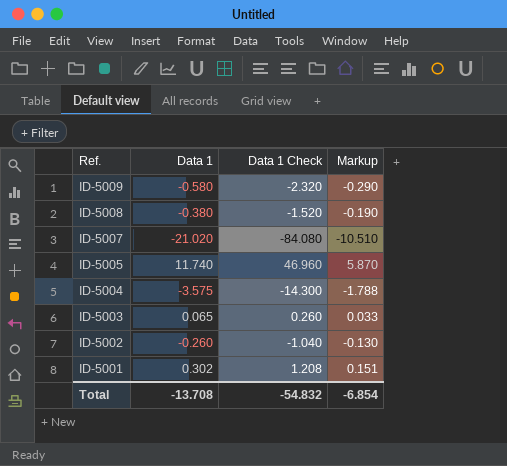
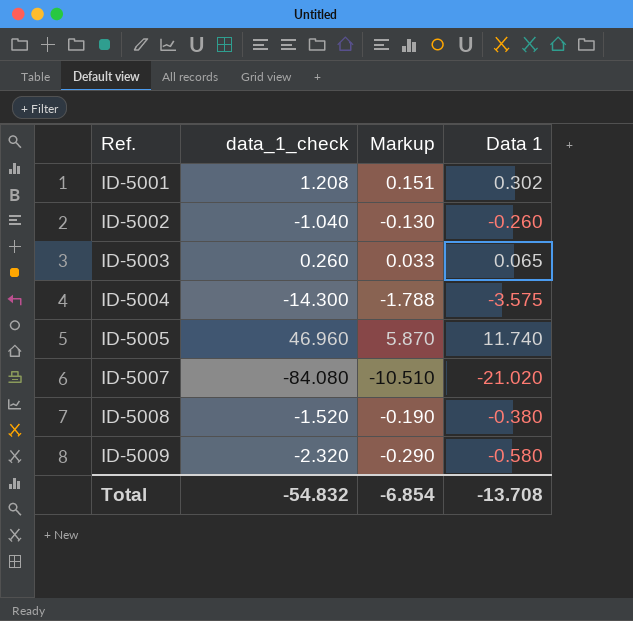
row order: Ref. descending -> Ref. ascending
column name: Data 1 Check -> data_1_check
column Data 1 | position: 2 -> 4

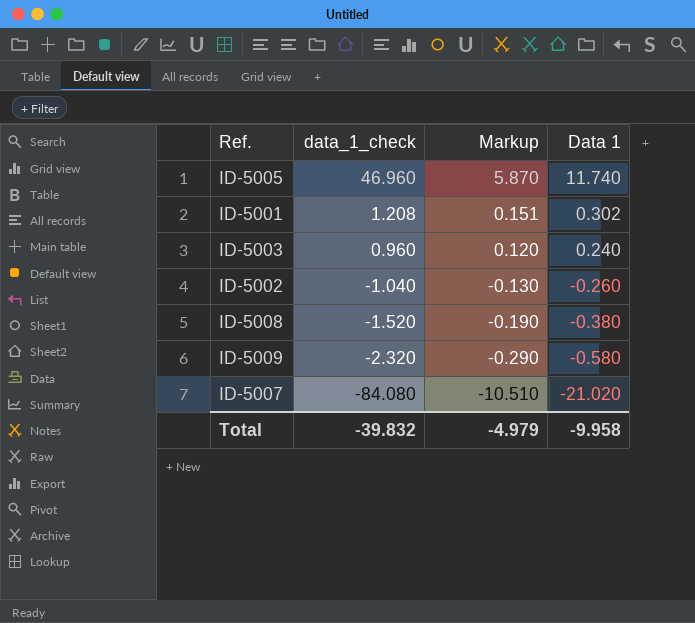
row order: Ref. ascending -> data_1_check descending
row ID-5004: -14.300 | -1.788 | -3.575 -> none
ID-5003 | data_1_check: 0.260 -> 0.960
ID-5003 | Markup: 0.033 -> 0.120
ID-5003 | Data 1: 0.065 -> 0.240
Total | data_1_check: -54.832 -> -39.832
Total | Markup: -6.854 -> -4.979
Total | Data 1: -13.708 -> -9.958

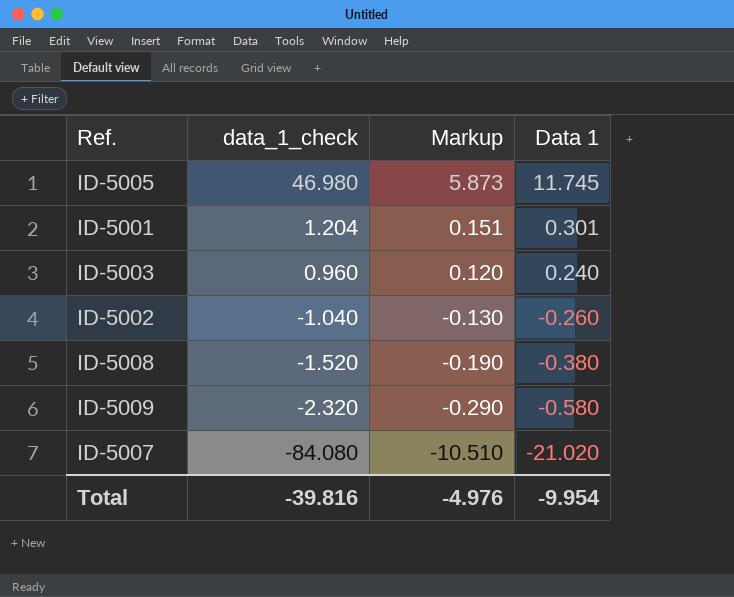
ID-5005 | data_1_check: 46.960 -> 46.980
ID-5005 | Markup: 5.870 -> 5.873
ID-5005 | Data 1: 11.740 -> 11.745
ID-5001 | data_1_check: 1.208 -> 1.204
ID-5001 | Data 1: 0.302 -> 0.301
Total | data_1_check: -39.832 -> -39.816
Total | Markup: -4.979 -> -4.976
Total | Data 1: -9.958 -> -9.954

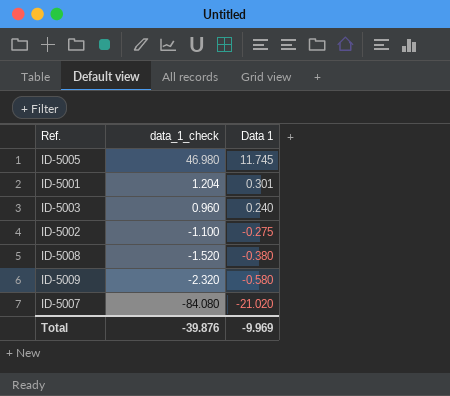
column Markup | formula: [Data 1] * 0.5 -> none
ID-5002 | data_1_check: -1.040 -> -1.100
ID-5002 | Data 1: -0.260 -> -0.275
Total | data_1_check: -39.816 -> -39.876
Total | Data 1: -9.954 -> -9.969

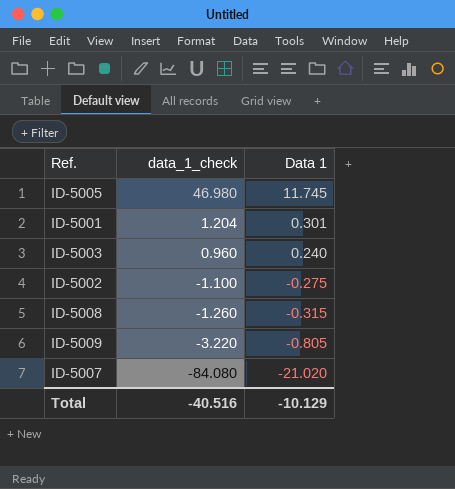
ID-5008 | data_1_check: -1.520 -> -1.260
ID-5008 | Data 1: -0.380 -> -0.315
ID-5009 | data_1_check: -2.320 -> -3.220
ID-5009 | Data 1: -0.580 -> -0.805
Total | data_1_check: -39.876 -> -40.516
Total | Data 1: -9.969 -> -10.129

